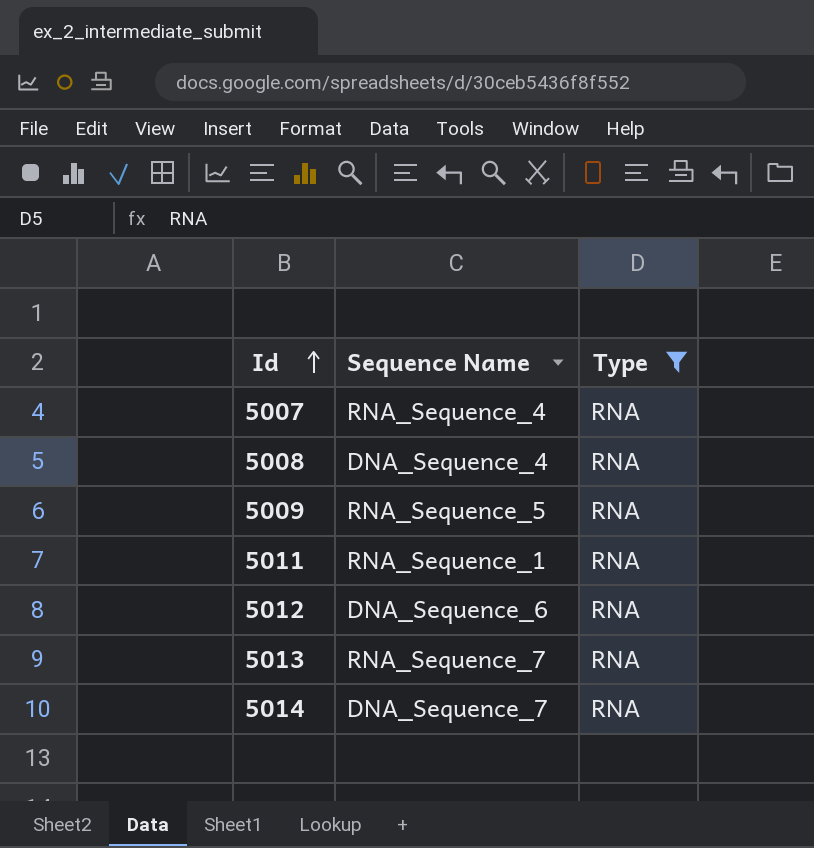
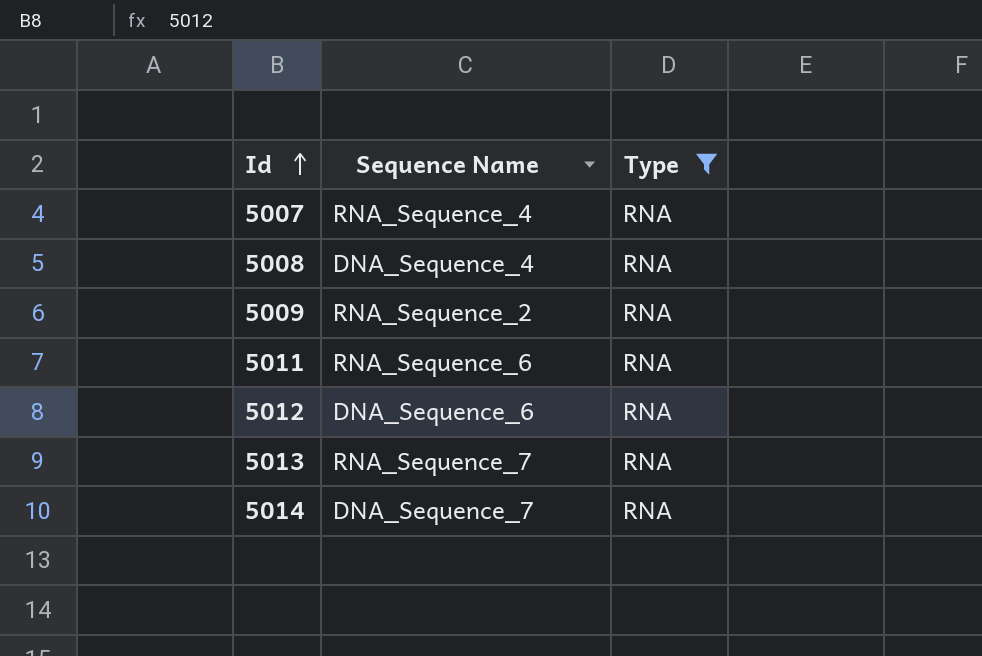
5009 | Sequence Name: RNA_Sequence_5 -> RNA_Sequence_2
5011 | Sequence Name: RNA_Sequence_1 -> RNA_Sequence_6

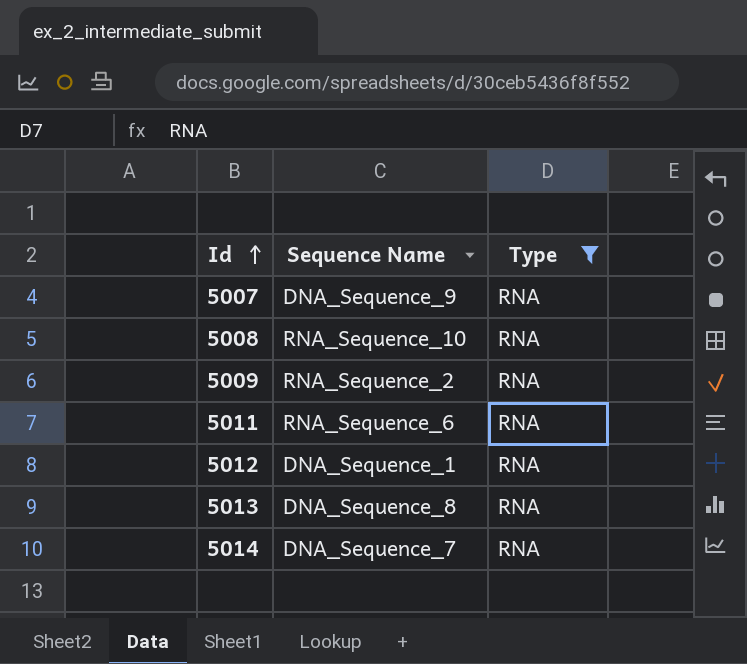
5007 | Sequence Name: RNA_Sequence_4 -> DNA_Sequence_9
5008 | Sequence Name: DNA_Sequence_4 -> RNA_Sequence_10
5012 | Sequence Name: DNA_Sequence_6 -> DNA_Sequence_1
5013 | Sequence Name: RNA_Sequence_7 -> DNA_Sequence_8

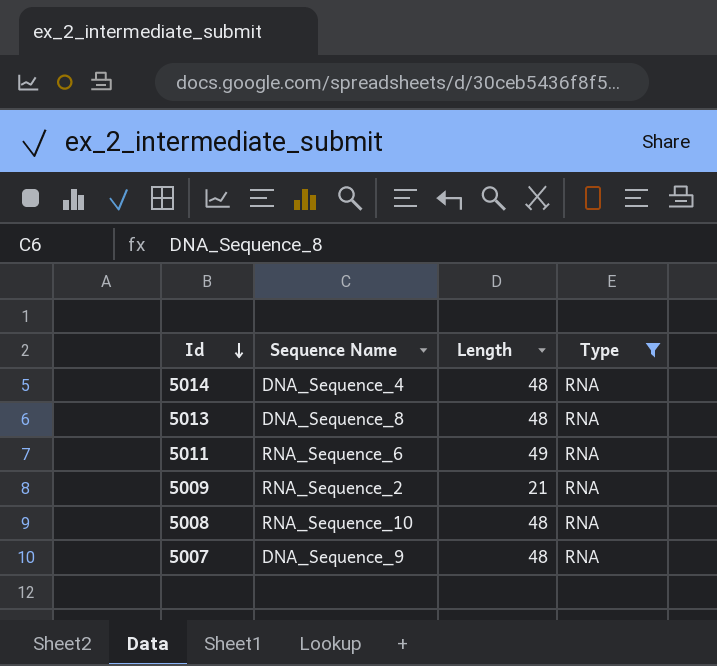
row order: Id ascending -> Id descending
column Length | position: none -> 3
row 5012: DNA_Sequence_1 | RNA -> none
5014 | Sequence Name: DNA_Sequence_7 -> DNA_Sequence_4

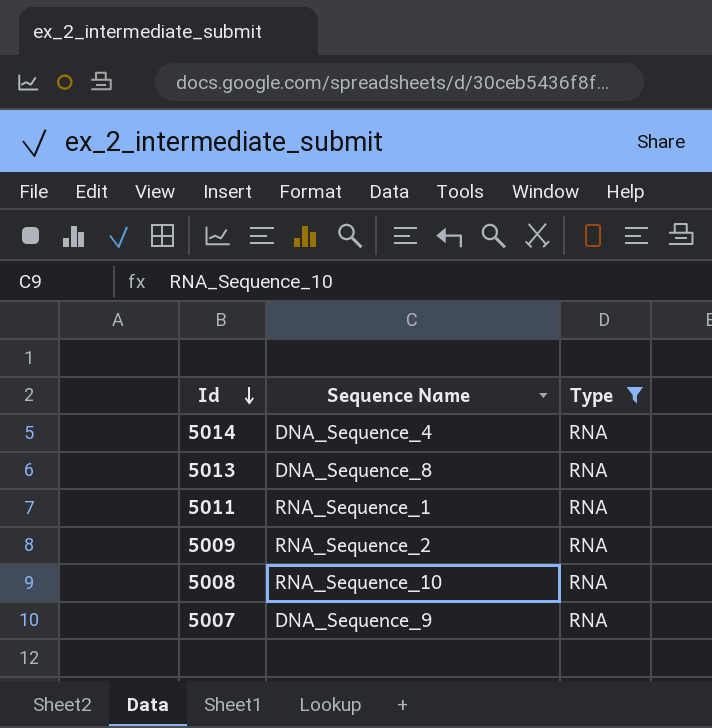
column Length | position: 3 -> none
5011 | Sequence Name: RNA_Sequence_6 -> RNA_Sequence_1

